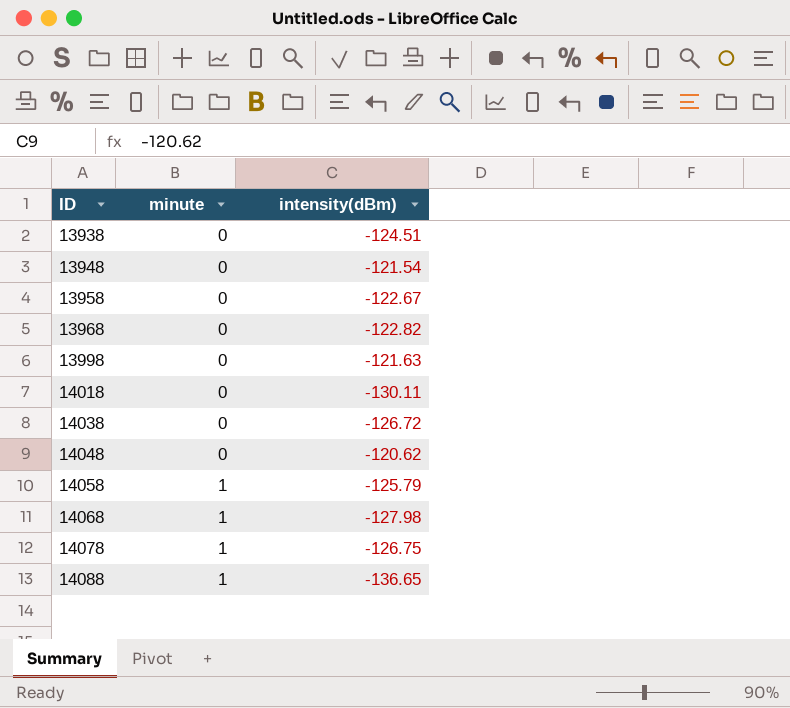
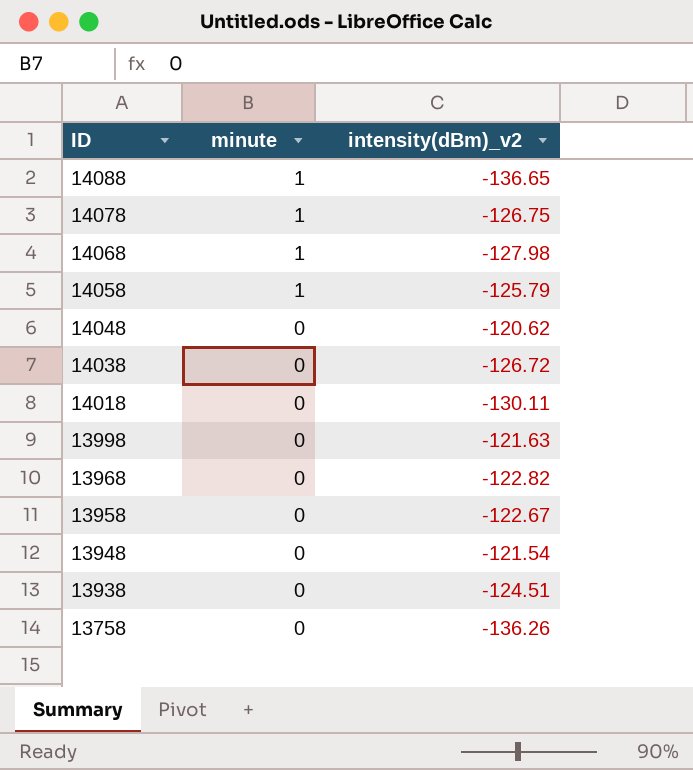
row order: ID ascending -> ID descending
column name: intensity(dBm) -> intensity(dBm)_v2
row 13758: none -> 0 | -136.26

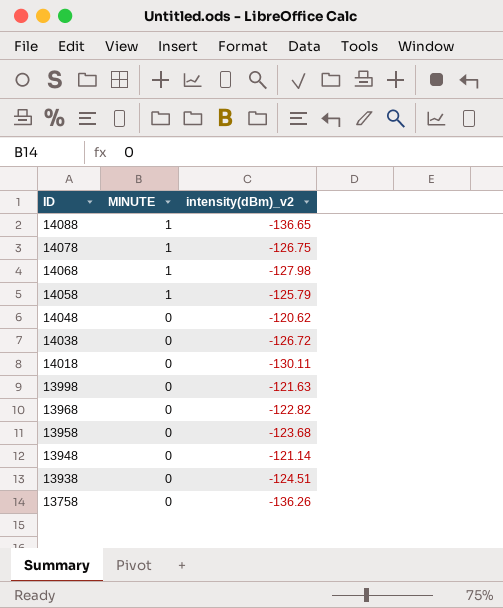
column name: minute -> MINUTE
13958 | intensity(dBm)_v2: -122.67 -> -123.68
13948 | intensity(dBm)_v2: -121.54 -> -121.14

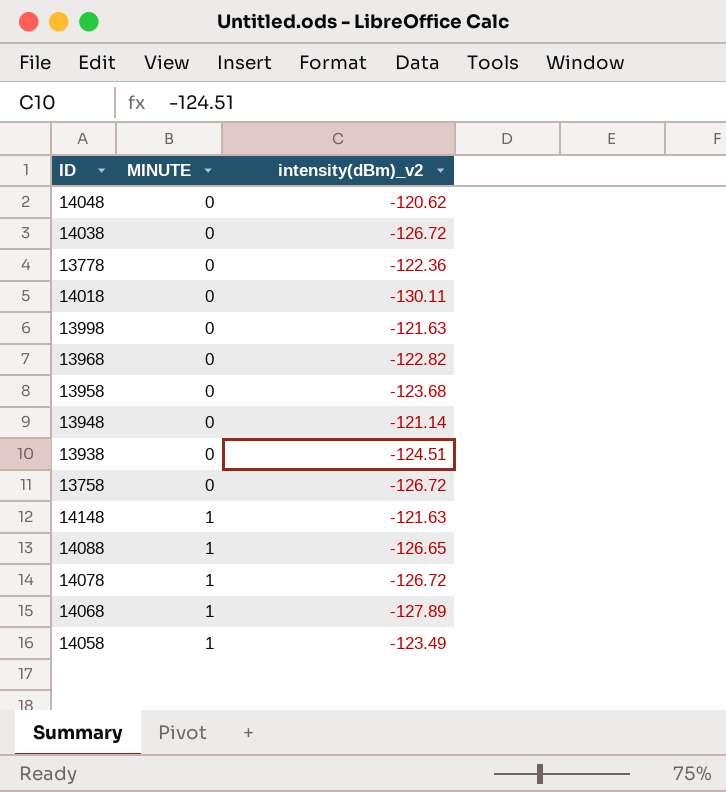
row order: ID descending -> MINUTE ascending
row 13778: none -> 0 | -122.36
13758 | intensity(dBm)_v2: -136.26 -> -126.72
row 14148: none -> 1 | -121.63
14088 | intensity(dBm)_v2: -136.65 -> -126.65
14078 | intensity(dBm)_v2: -126.75 -> -126.72
14068 | intensity(dBm)_v2: -127.98 -> -127.89
14058 | intensity(dBm)_v2: -125.79 -> -123.49

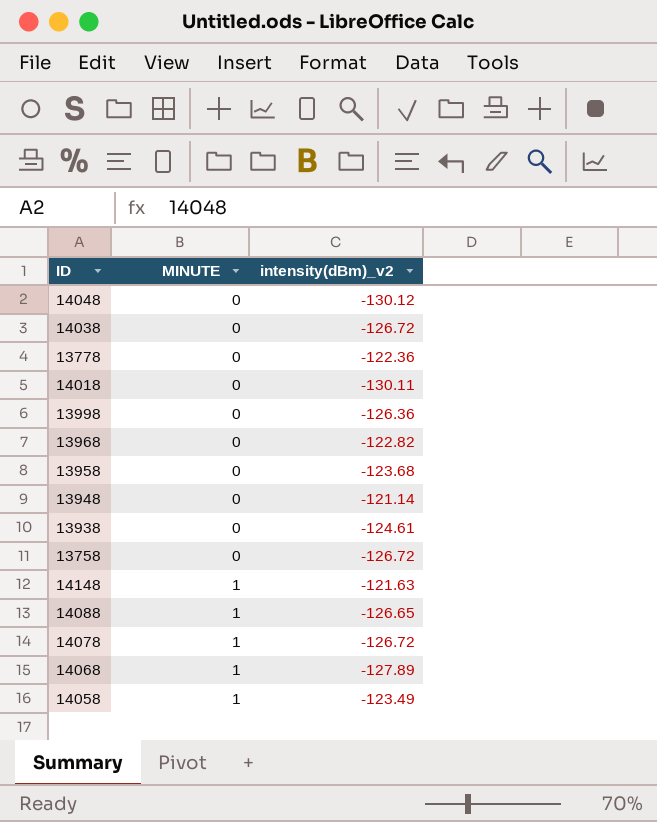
14048 | intensity(dBm)_v2: -120.62 -> -130.12
13998 | intensity(dBm)_v2: -121.63 -> -126.36
13938 | intensity(dBm)_v2: -124.51 -> -124.61

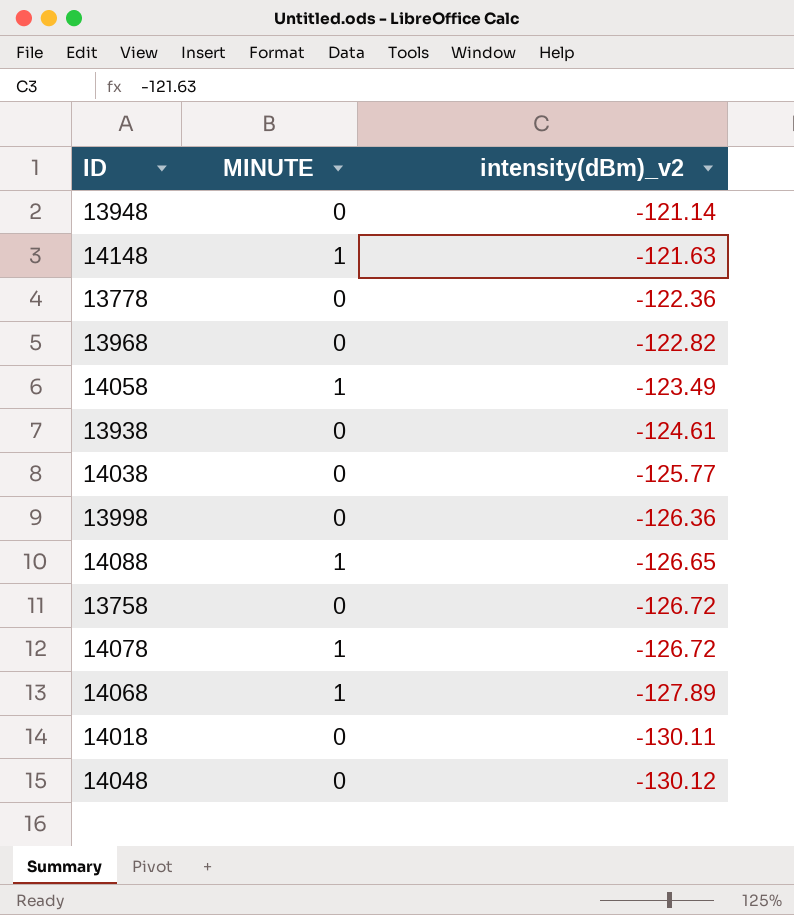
row order: MINUTE ascending -> intensity(dBm)_v2 descending
row 13958: 0 | -123.68 -> none
14038 | intensity(dBm)_v2: -126.72 -> -125.77

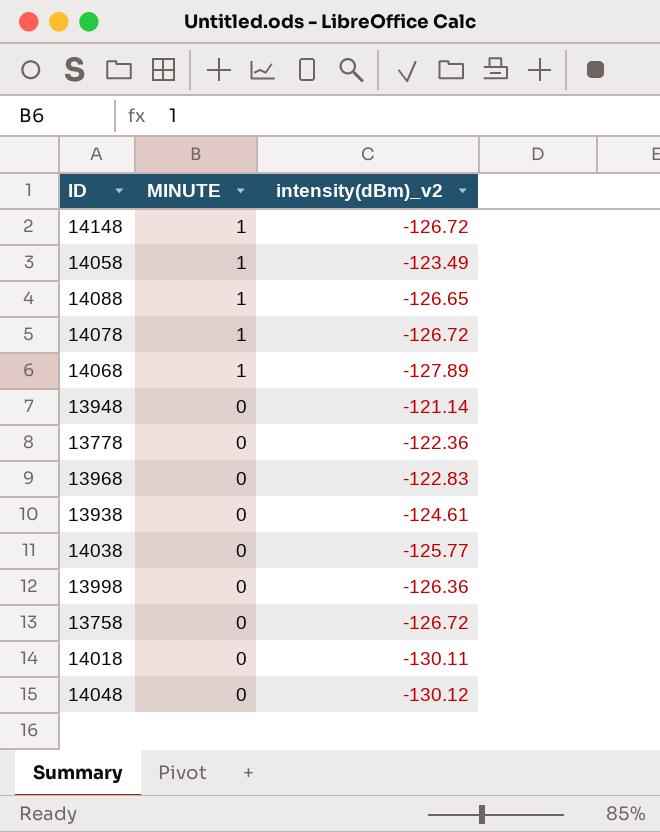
row order: intensity(dBm)_v2 descending -> MINUTE descending
14148 | intensity(dBm)_v2: -121.63 -> -126.72
13968 | intensity(dBm)_v2: -122.82 -> -122.83

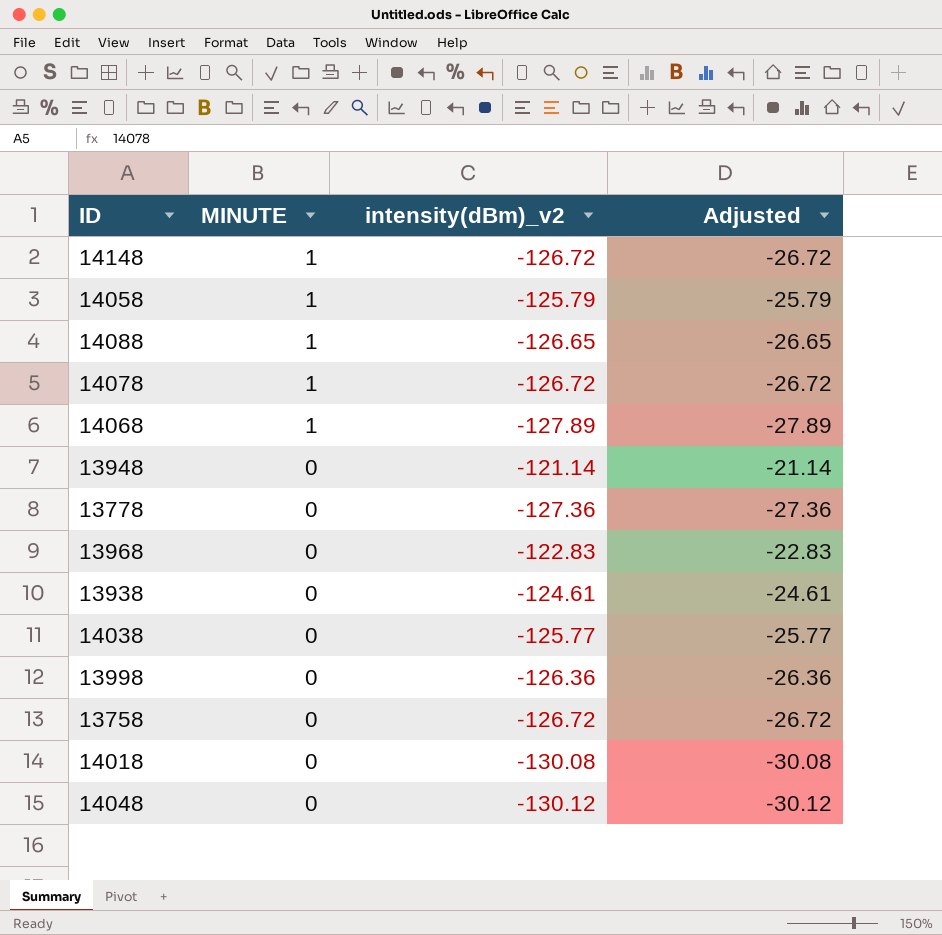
column Adjusted | formula: none -> [intensity(dBm)_v2] + 100
14058 | intensity(dBm)_v2: -123.49 -> -125.79
13778 | intensity(dBm)_v2: -122.36 -> -127.36
14018 | intensity(dBm)_v2: -130.11 -> -130.08

